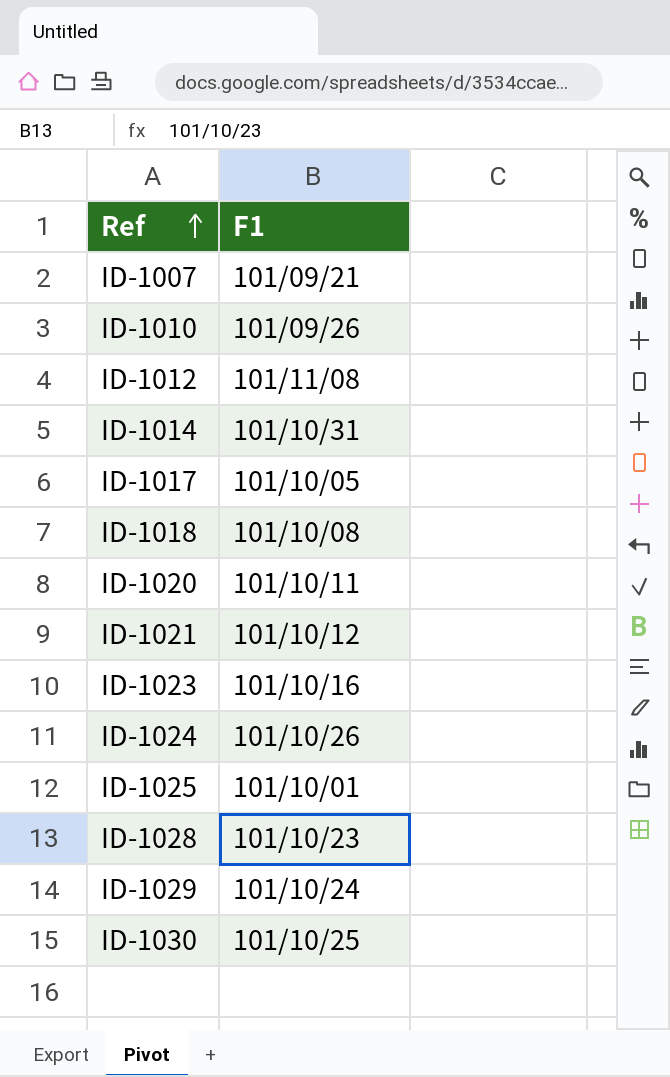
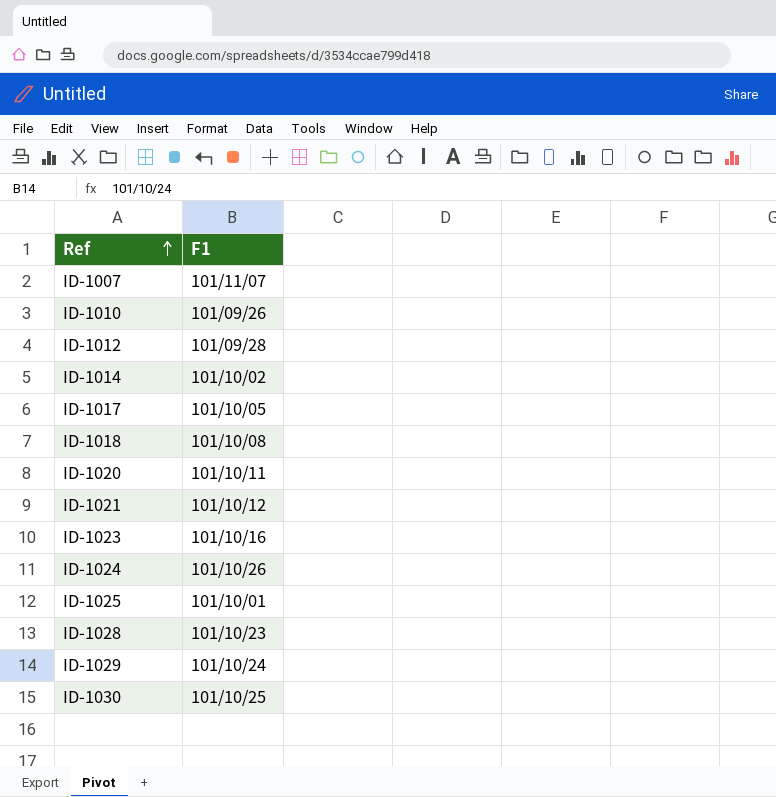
ID-1007 | F1: 101/09/21 -> 101/11/07
ID-1012 | F1: 101/11/08 -> 101/09/28
ID-1014 | F1: 101/10/31 -> 101/10/02

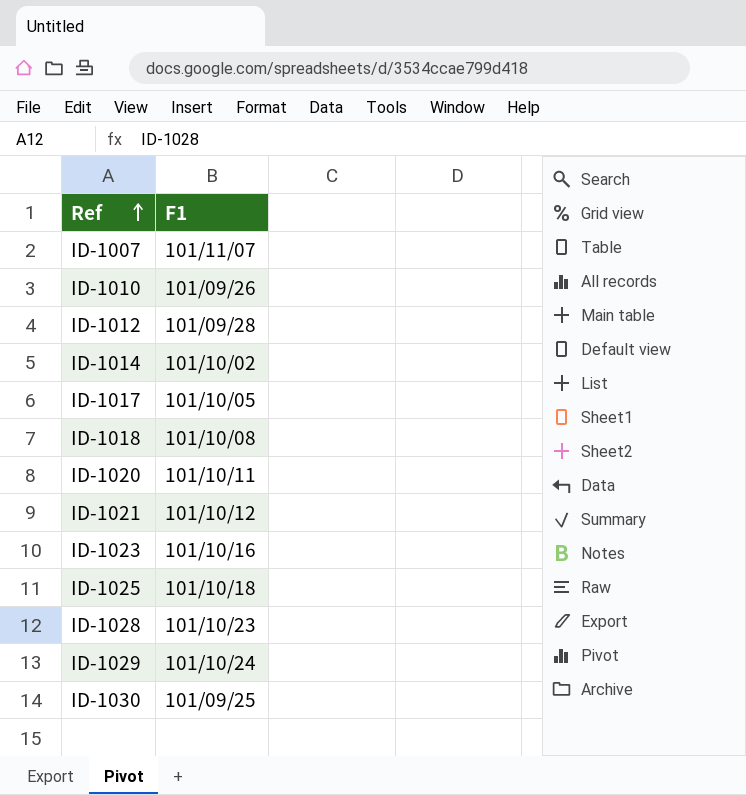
row ID-1024: 101/10/26 -> none
ID-1025 | F1: 101/10/01 -> 101/10/18
ID-1030 | F1: 101/10/25 -> 101/09/25

